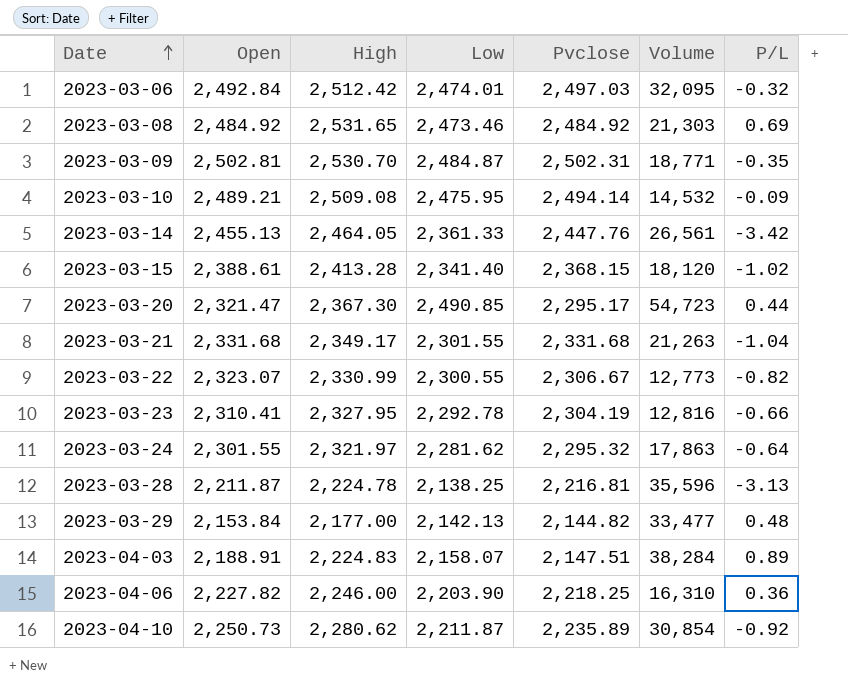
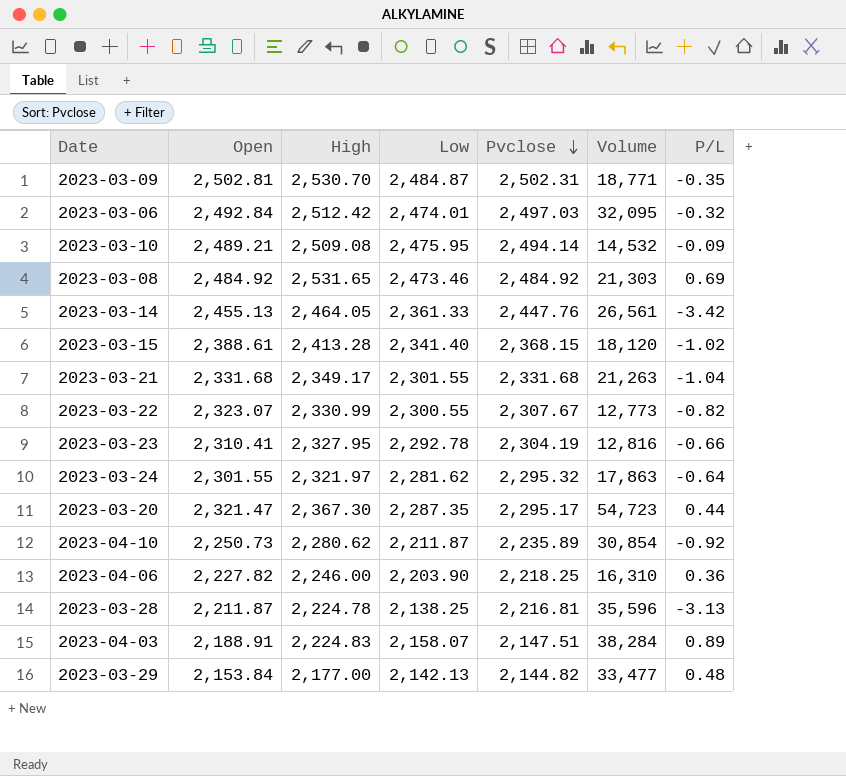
row order: Date ascending -> Pvclose descending
2023-03-22 | Pvclose: 2,306.67 -> 2,307.67
2023-03-20 | Low: 2,490.85 -> 2,287.35

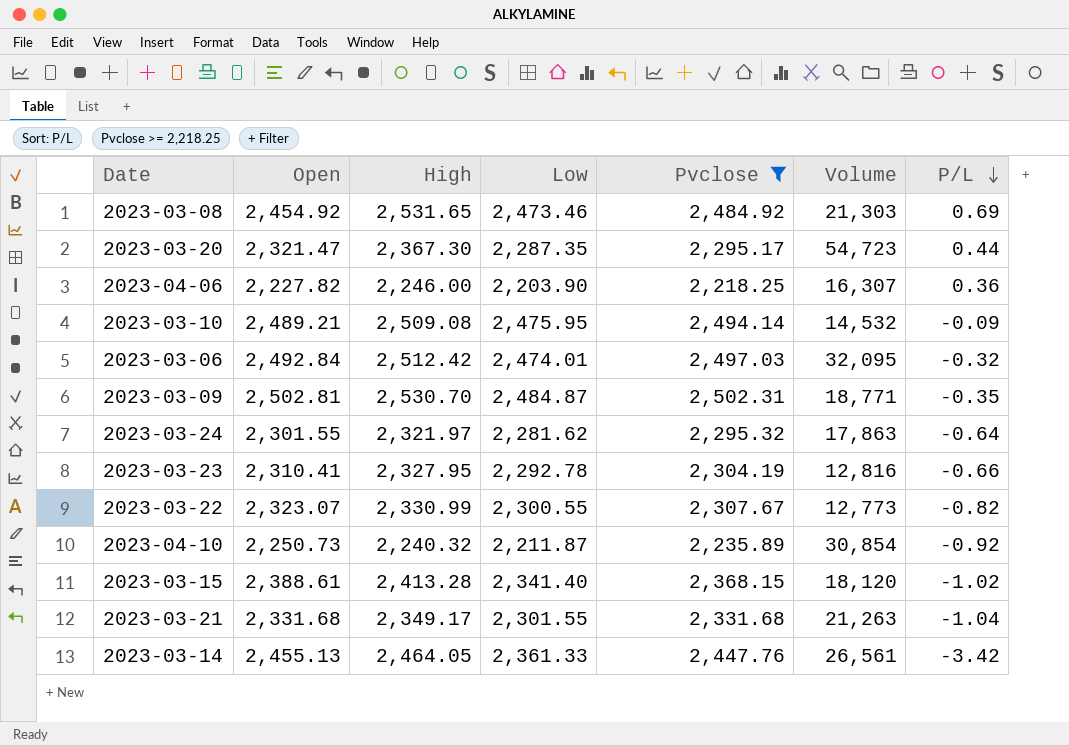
filter: none -> Pvclose >= 2,218.25
row order: Pvclose descending -> P/L descending
2023-03-08 | Open: 2,484.92 -> 2,454.92
2023-04-06 | Volume: 16,310 -> 16,307
2023-04-10 | High: 2,280.62 -> 2,240.32

